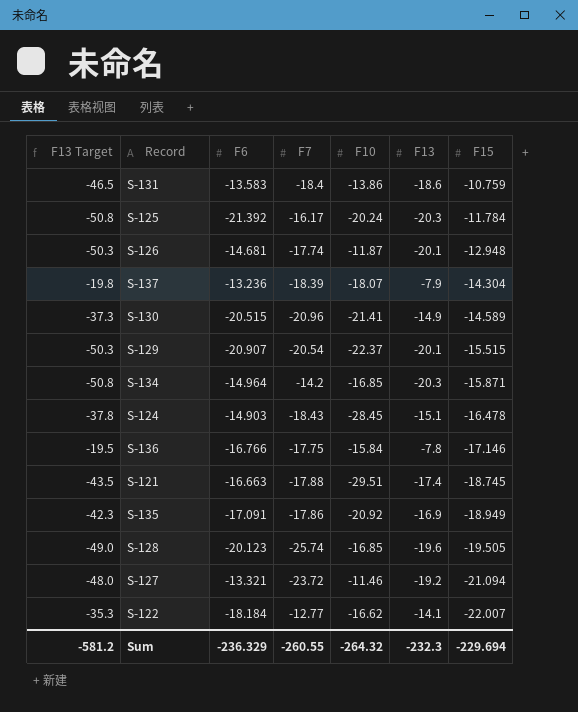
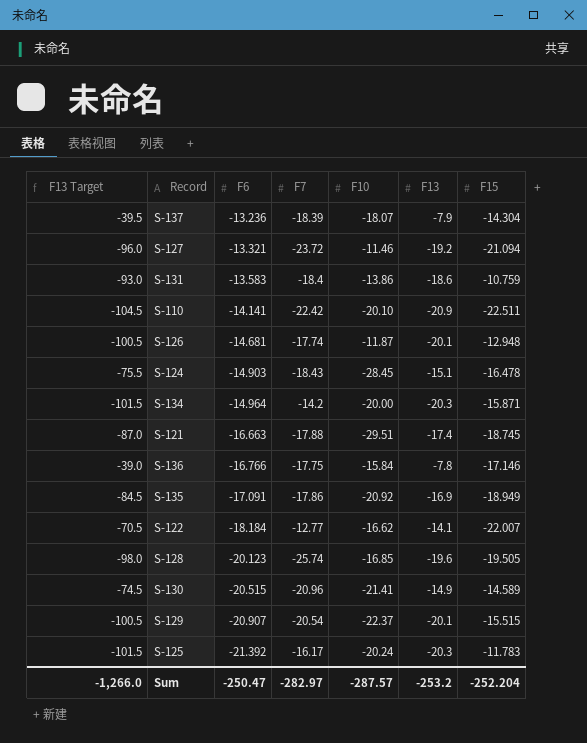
row order: F15 descending -> F6 descending
column F13 Target | formula: [F13] * 2.5 -> [F13] * 5
row S-110: none -> -104.5 | -14.141 | -22.42 | -20.10 | -20.9 | -22.511
S-134 | F10: -16.85 -> -20.00
S-125 | F15: -11.784 -> -11.783
Sum | F13 Target: -581.2 -> -1,266.0
Sum | F6: -236.329 -> -250.47
Sum | F7: -260.55 -> -282.97
Sum | F10: -264.32 -> -287.57
Sum | F13: -232.3 -> -253.2
Sum | F15: -229.694 -> -252.204

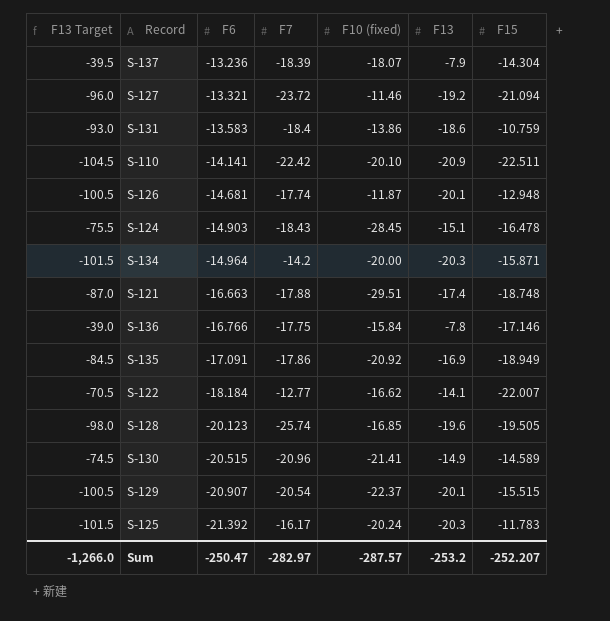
column name: F10 -> F10 (fixed)
S-121 | F15: -18.745 -> -18.748
Sum | F15: -252.204 -> -252.207

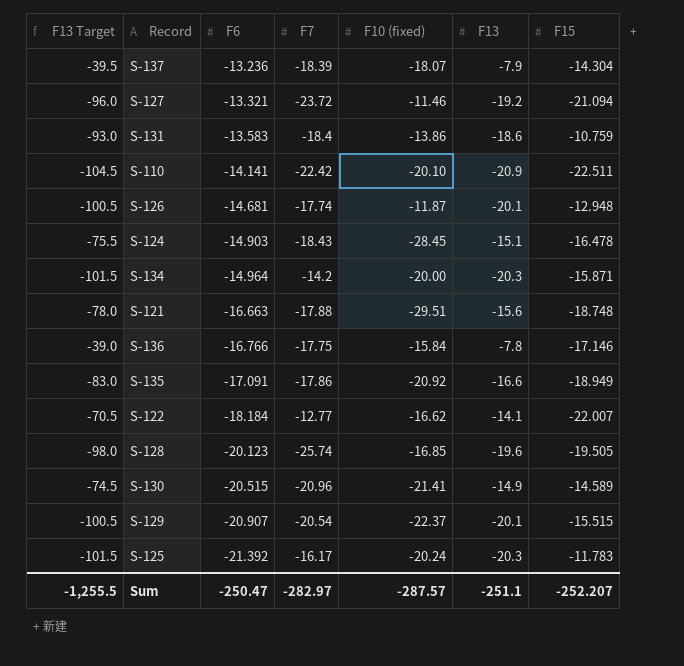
S-121 | F13 Target: -87.0 -> -78.0
S-121 | F13: -17.4 -> -15.6
S-135 | F13 Target: -84.5 -> -83.0
S-135 | F13: -16.9 -> -16.6
Sum | F13 Target: -1,266.0 -> -1,255.5
Sum | F13: -253.2 -> -251.1

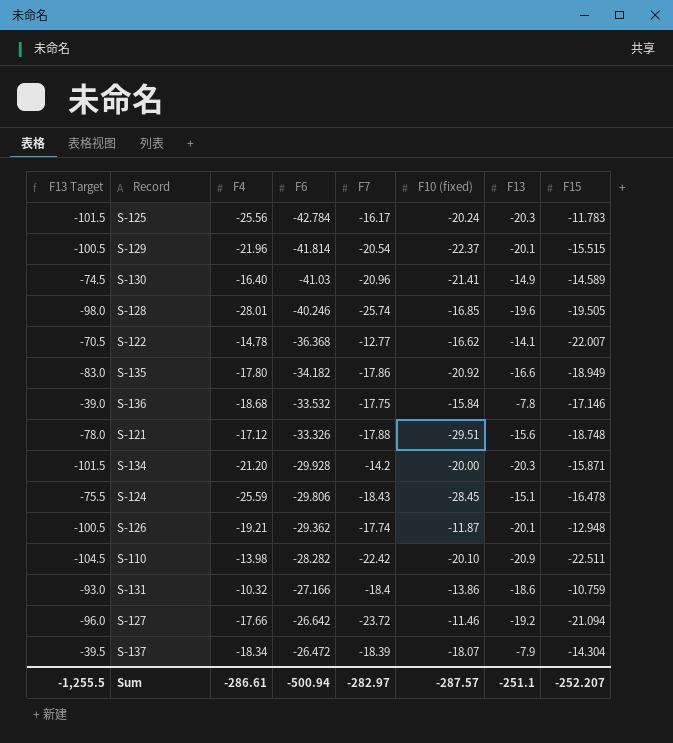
row order: F6 descending -> F6 ascending
column F4 | position: none -> 3
S-125 | F6: -21.392 -> -42.784
S-129 | F6: -20.907 -> -41.814
S-130 | F6: -20.515 -> -41.03
S-128 | F6: -20.123 -> -40.246
S-122 | F6: -18.184 -> -36.368
S-135 | F6: -17.091 -> -34.182
S-136 | F6: -16.766 -> -33.532
S-121 | F6: -16.663 -> -33.326
S-134 | F6: -14.964 -> -29.928
S-124 | F6: -14.903 -> -29.806
S-126 | F6: -14.681 -> -29.362
S-110 | F6: -14.141 -> -28.282
S-131 | F6: -13.583 -> -27.166
S-127 | F6: -13.321 -> -26.642
S-137 | F6: -13.236 -> -26.472
Sum | F6: -250.47 -> -500.94

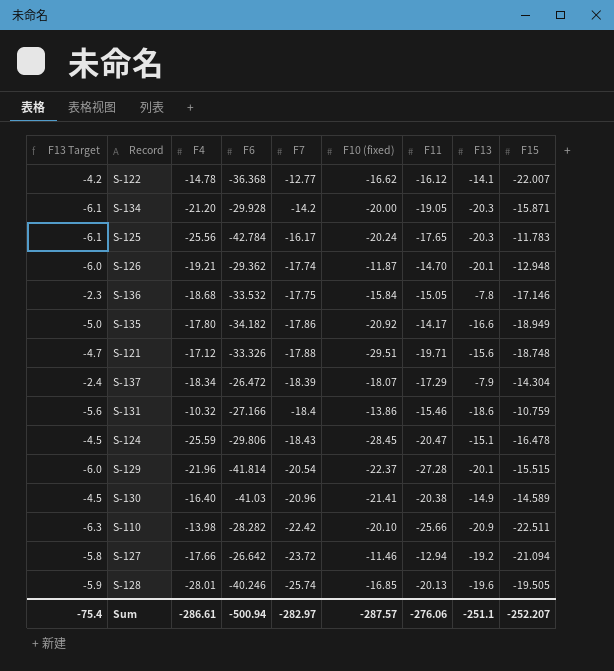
row order: F6 ascending -> F7 descending
column F13 Target | formula: [F13] * 5 -> [F13] * 0.3
column F11 | position: none -> 7
Sum | F13 Target: -1,255.5 -> -75.4

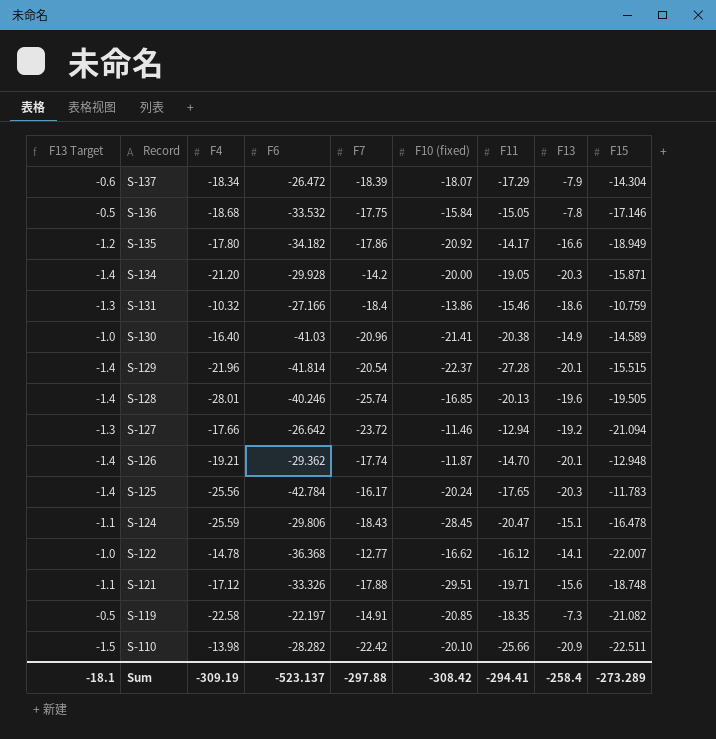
row order: F7 descending -> Record descending
column F13 Target | formula: [F13] * 0.3 -> [F13] * 0.07
row S-119: none -> -0.5 | -22.58 | -22.197 | -14.91 | -20.85 | -18.35 | -7.3 | -21.082
Sum | F13 Target: -75.4 -> -18.1
Sum | F4: -286.61 -> -309.19
Sum | F6: -500.94 -> -523.137
Sum | F7: -282.97 -> -297.88
Sum | F10 (fixed): -287.57 -> -308.42
Sum | F11: -276.06 -> -294.41
Sum | F13: -251.1 -> -258.4
Sum | F15: -252.207 -> -273.289

